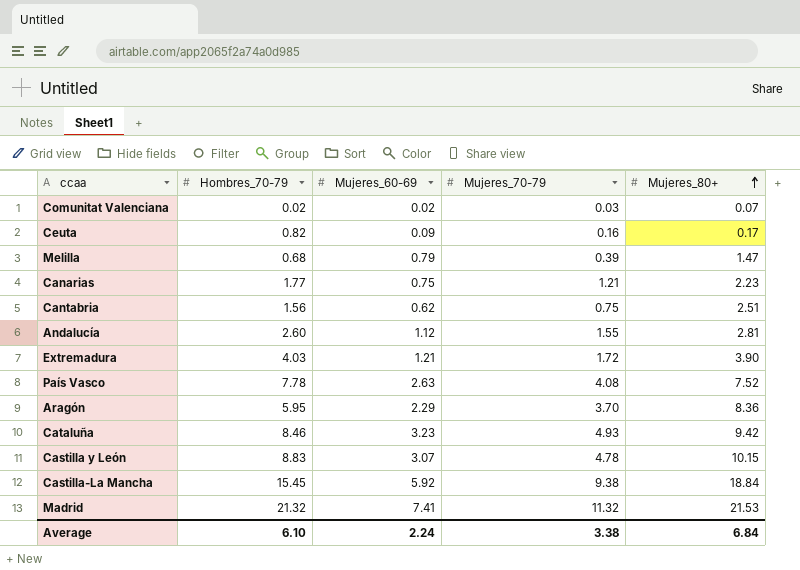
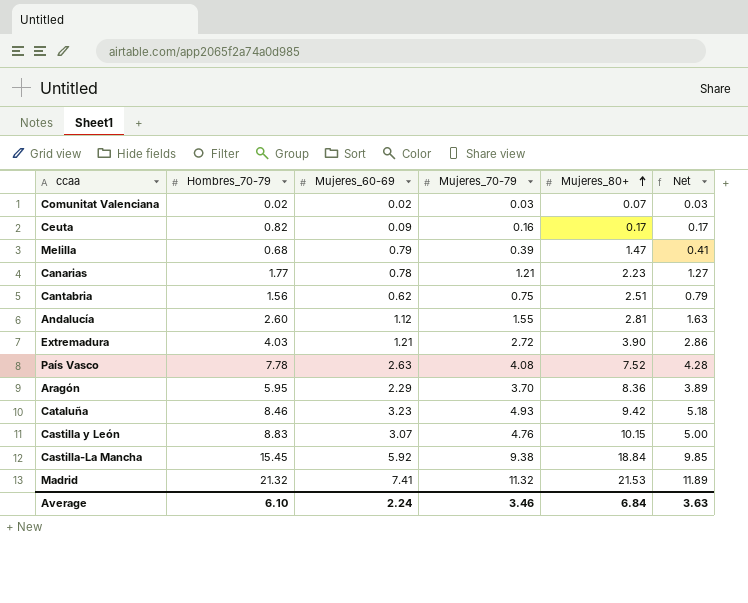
column Net | formula: none -> [Mujeres_70-79] * 1.05
Canarias | Mujeres_60-69: 0.75 -> 0.78
Extremadura | Mujeres_70-79: 1.72 -> 2.72
Castilla y León | Mujeres_70-79: 4.78 -> 4.76
Average | Mujeres_70-79: 3.38 -> 3.46

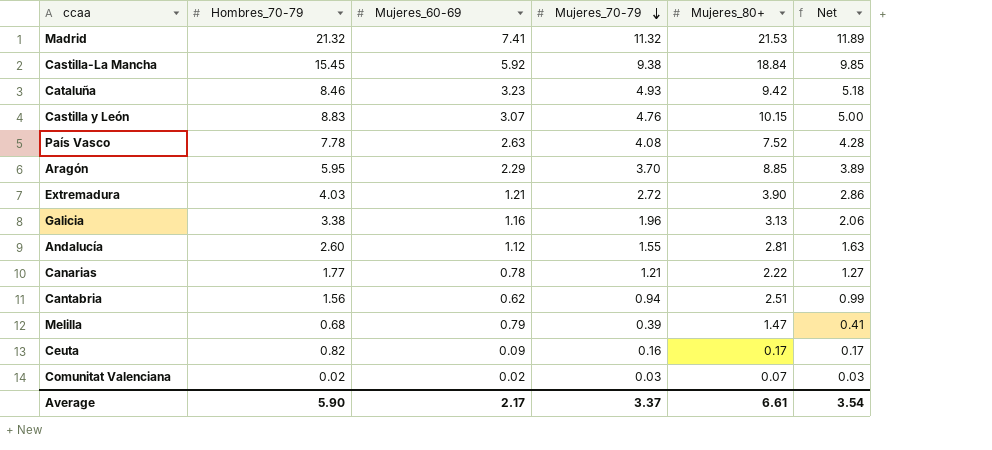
row order: Mujeres_80+ ascending -> Mujeres_70-79 descending
Aragón | Mujeres_80+: 8.36 -> 8.85
row Galicia: none -> 3.38 | 1.16 | 1.96 | 3.13 | 2.06
Canarias | Mujeres_80+: 2.23 -> 2.22
Cantabria | Mujeres_70-79: 0.75 -> 0.94
Cantabria | Net: 0.79 -> 0.99
Average | Hombres_70-79: 6.10 -> 5.90
Average | Mujeres_60-69: 2.24 -> 2.17
Average | Mujeres_70-79: 3.46 -> 3.37
Average | Mujeres_80+: 6.84 -> 6.61
Average | Net: 3.63 -> 3.54

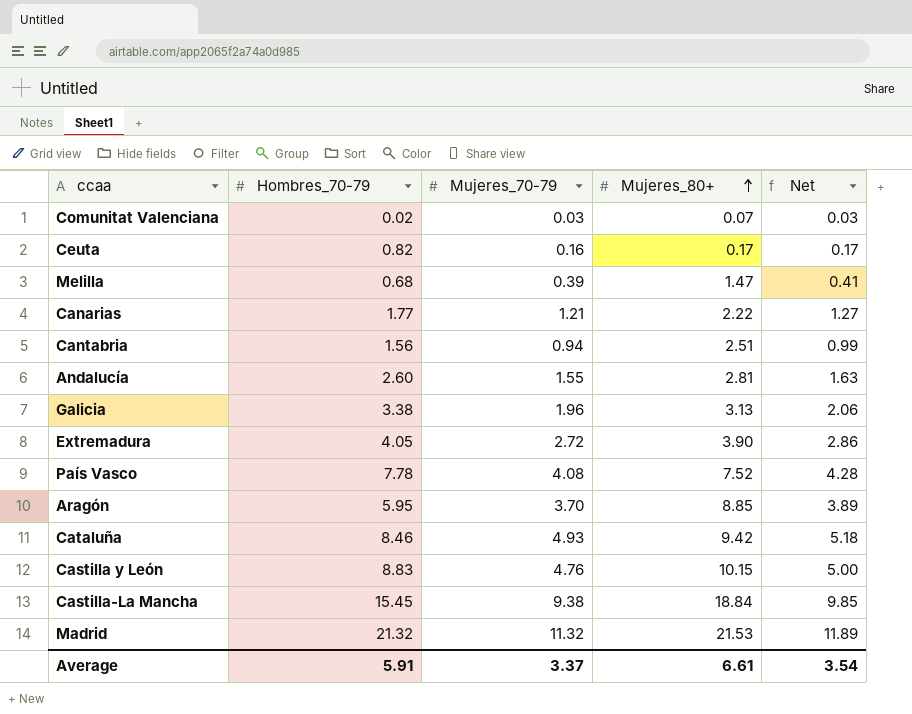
row order: Mujeres_70-79 descending -> Mujeres_80+ ascending
column Mujeres_60-69 | position: 3 -> none
Extremadura | Hombres_70-79: 4.03 -> 4.05
Average | Hombres_70-79: 5.90 -> 5.91

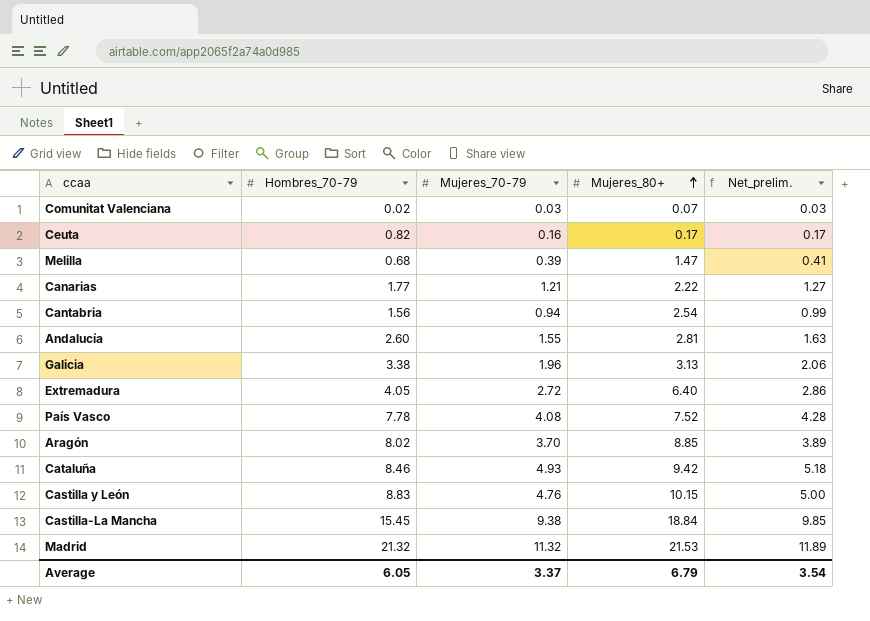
column name: Net -> Net_prelim.
Cantabria | Mujeres_80+: 2.51 -> 2.54
Extremadura | Mujeres_80+: 3.90 -> 6.40
Aragón | Hombres_70-79: 5.95 -> 8.02
Average | Hombres_70-79: 5.91 -> 6.05
Average | Mujeres_80+: 6.61 -> 6.79

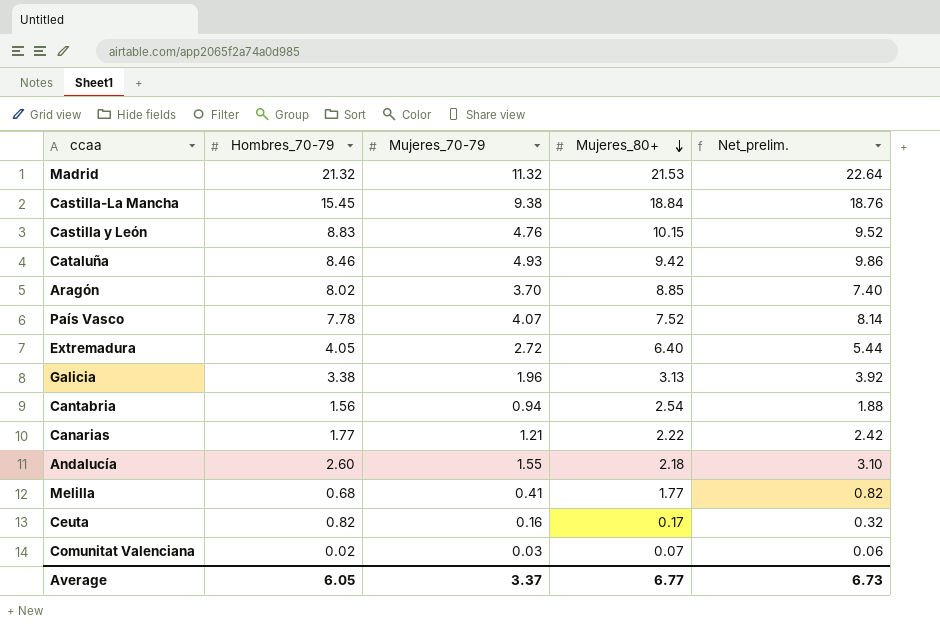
row order: Mujeres_80+ ascending -> Mujeres_80+ descending
column Net_prelim. | formula: [Mujeres_70-79] * 1.05 -> [Mujeres_70-79] * 2
País Vasco | Mujeres_70-79: 4.08 -> 4.07
Andalucía | Mujeres_80+: 2.81 -> 2.18
Melilla | Mujeres_70-79: 0.39 -> 0.41
Melilla | Mujeres_80+: 1.47 -> 1.77
Average | Mujeres_80+: 6.79 -> 6.77
Average | Net_prelim.: 3.54 -> 6.73

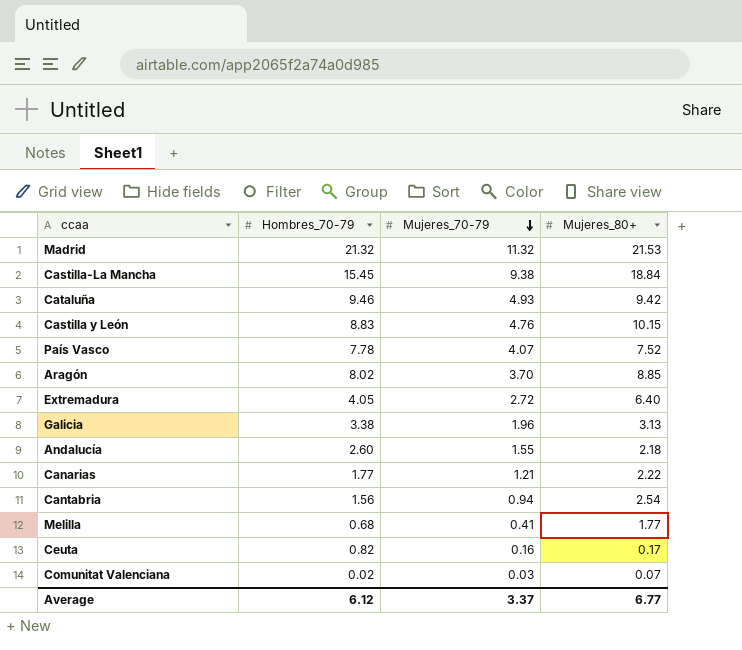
row order: Mujeres_80+ descending -> Mujeres_70-79 descending
column Net_prelim. | formula: [Mujeres_70-79] * 2 -> none
Cataluña | Hombres_70-79: 8.46 -> 9.46
Average | Hombres_70-79: 6.05 -> 6.12

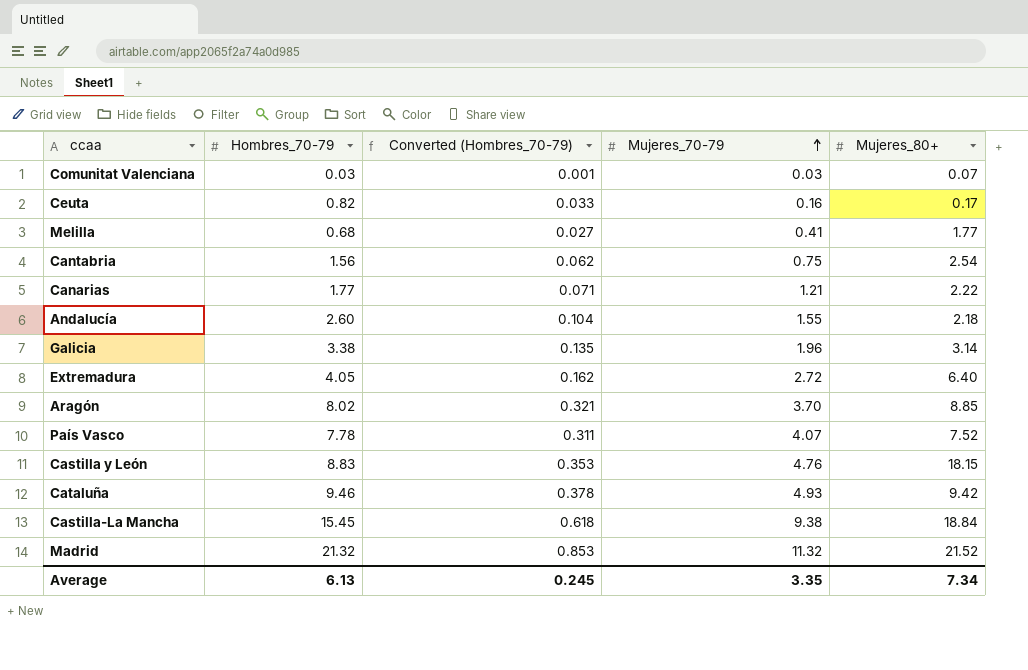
row order: Mujeres_70-79 descending -> Mujeres_70-79 ascending
column Converted (Hombres_70-79) | formula: none -> [Hombres_70-79] * 0.04
Comunitat Valenciana | Hombres_70-79: 0.02 -> 0.03
Cantabria | Mujeres_70-79: 0.94 -> 0.75
Galicia | Mujeres_80+: 3.13 -> 3.14
Castilla y León | Mujeres_80+: 10.15 -> 18.15
Madrid | Mujeres_80+: 21.53 -> 21.52
Average | Hombres_70-79: 6.12 -> 6.13
Average | Mujeres_70-79: 3.37 -> 3.35
Average | Mujeres_80+: 6.77 -> 7.34

